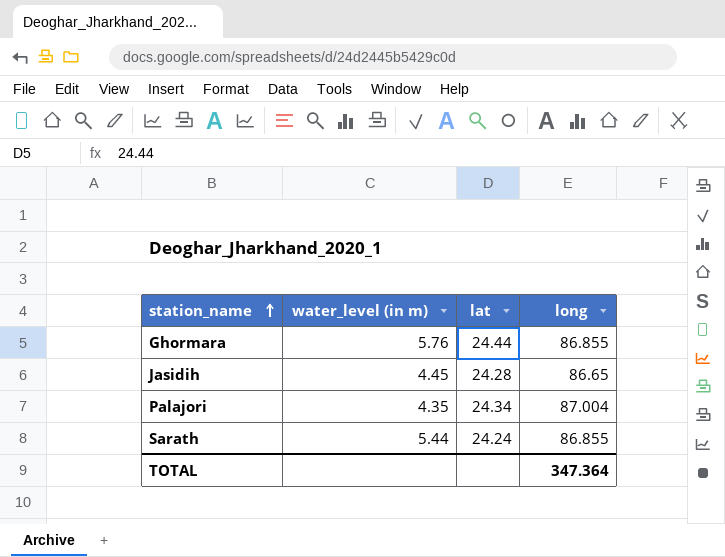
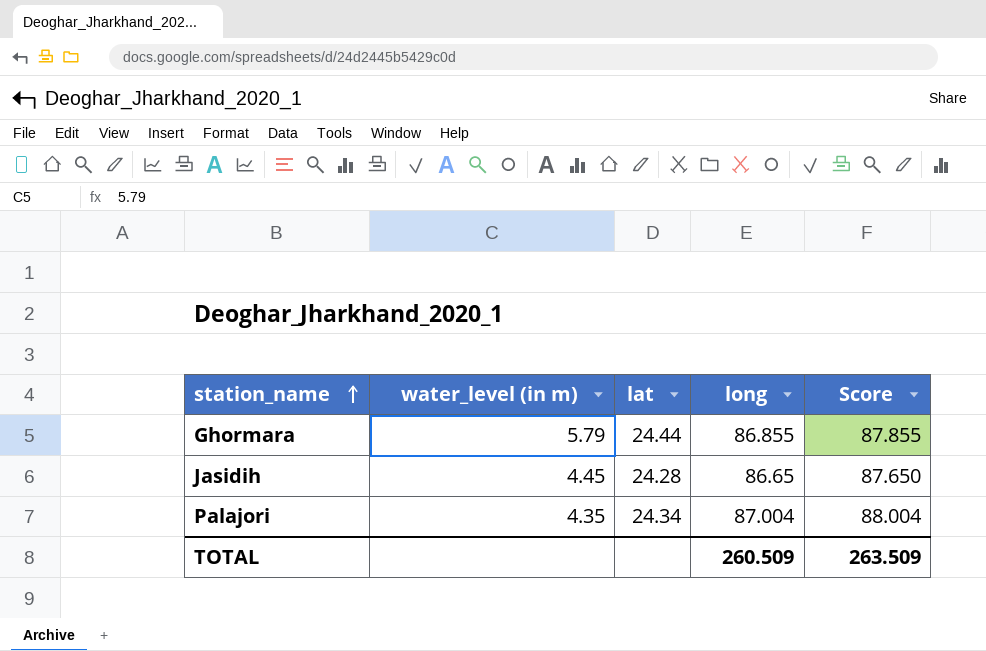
column Score | formula: none -> [long] + 1
row Sarath: 5.44 | 24.24 | 86.855 -> none
Ghormara | water_level (in m): 5.76 -> 5.79
TOTAL | long: 347.364 -> 260.509

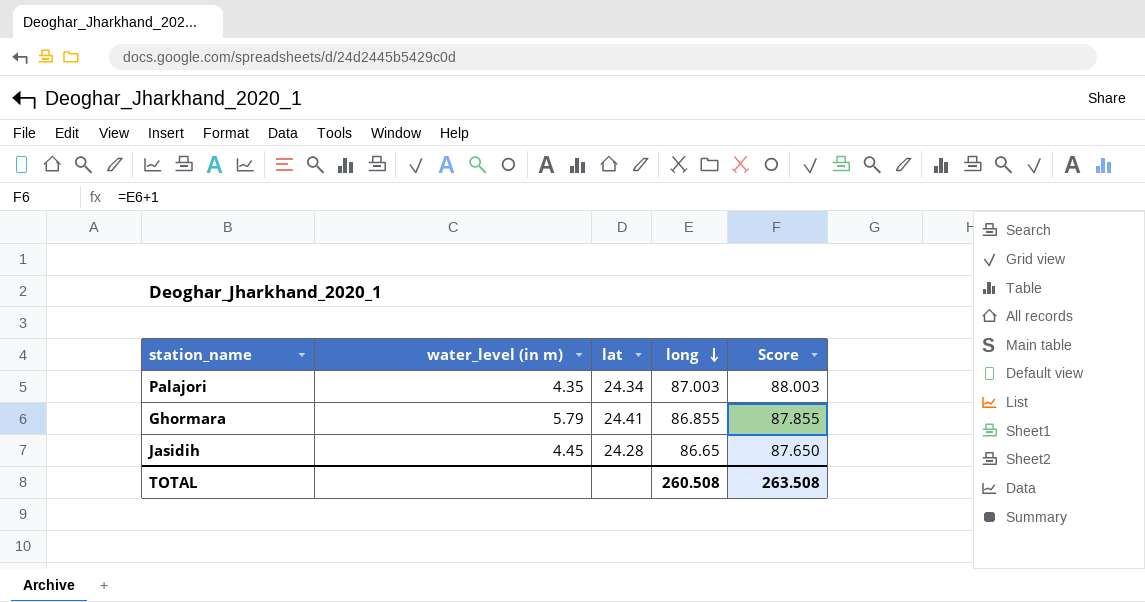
row order: station_name ascending -> long descending
Palajori | long: 87.004 -> 87.003
Palajori | Score: 88.004 -> 88.003
Ghormara | lat: 24.44 -> 24.41
TOTAL | long: 260.509 -> 260.508
TOTAL | Score: 263.509 -> 263.508

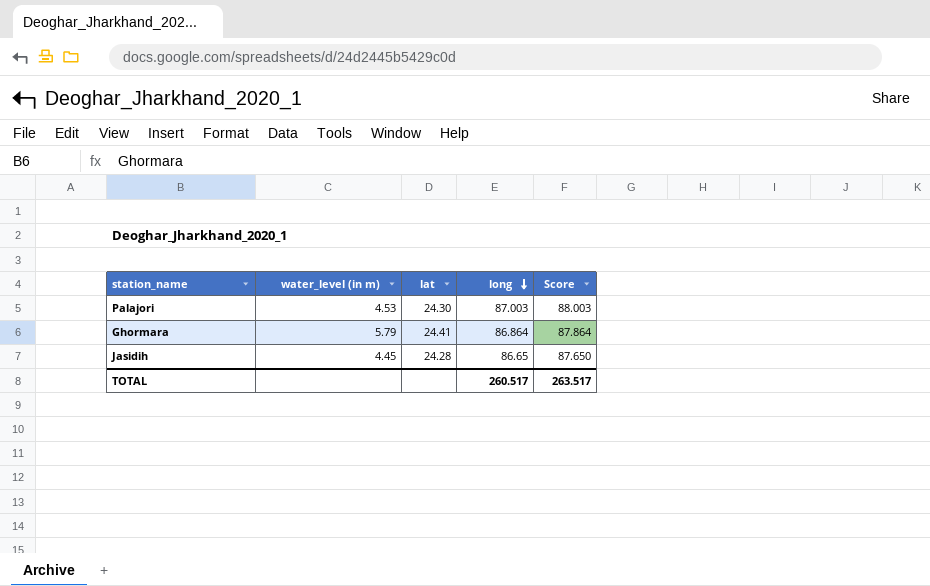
Palajori | water_level (in m): 4.35 -> 4.53
Palajori | lat: 24.34 -> 24.30
Ghormara | long: 86.855 -> 86.864
Ghormara | Score: 87.855 -> 87.864
TOTAL | long: 260.508 -> 260.517
TOTAL | Score: 263.508 -> 263.517

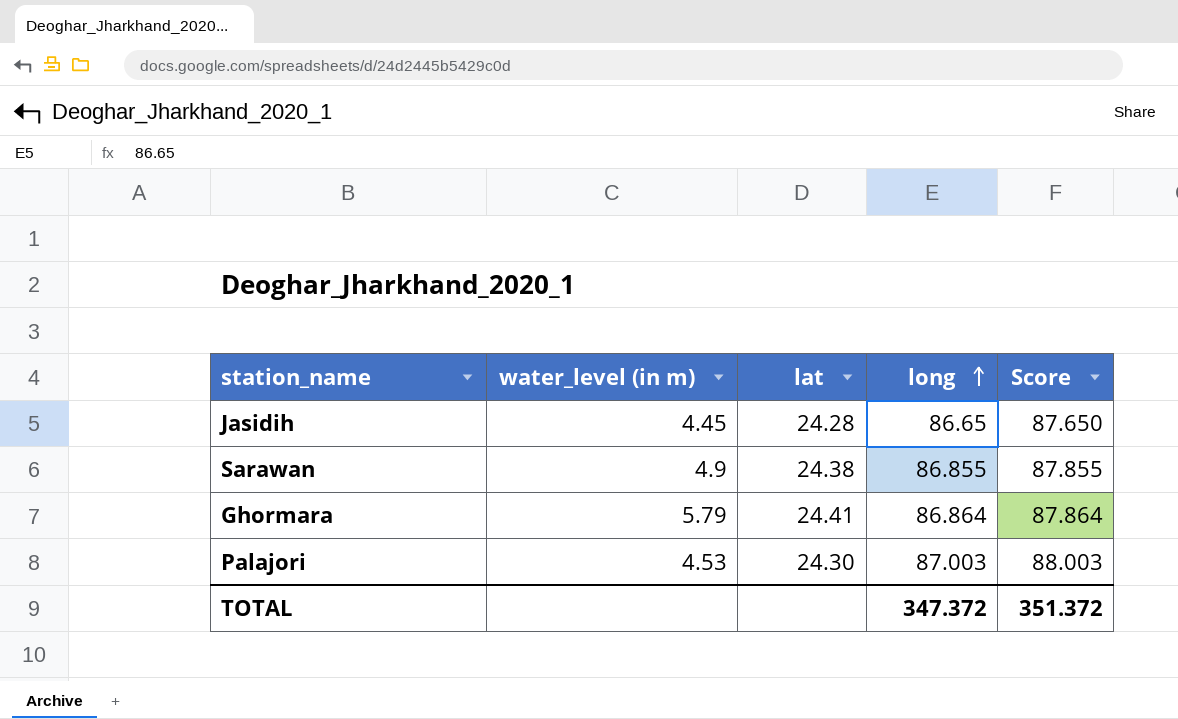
row order: long descending -> long ascending
row Sarawan: none -> 4.9 | 24.38 | 86.855 | 87.855
TOTAL | long: 260.517 -> 347.372
TOTAL | Score: 263.517 -> 351.372

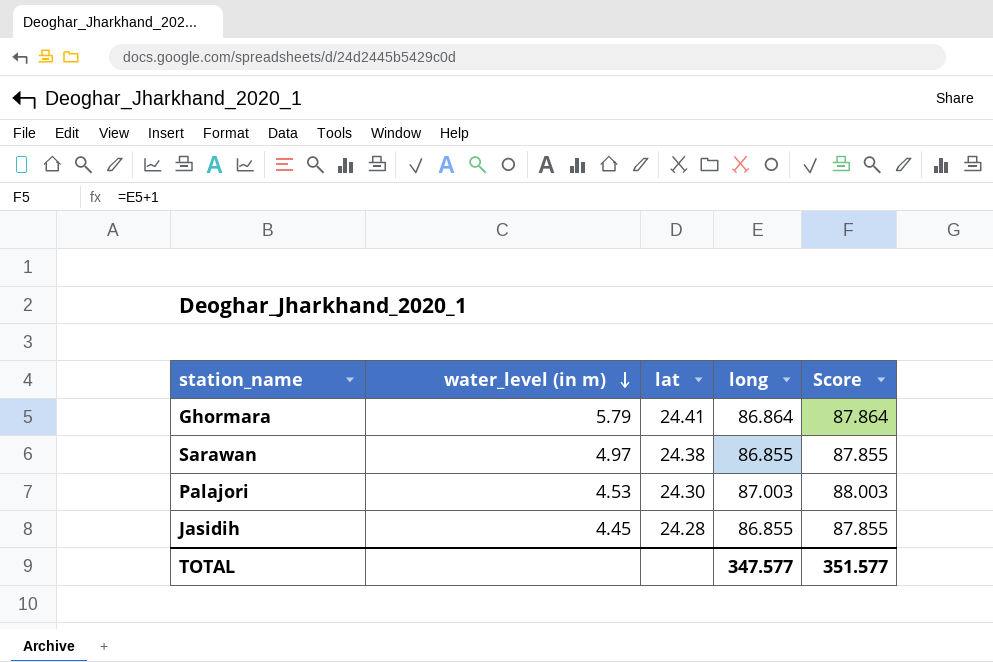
row order: long ascending -> water_level (in m) descending
Sarawan | water_level (in m): 4.9 -> 4.97
Jasidih | long: 86.65 -> 86.855
Jasidih | Score: 87.650 -> 87.855
TOTAL | long: 347.372 -> 347.577
TOTAL | Score: 351.372 -> 351.577

